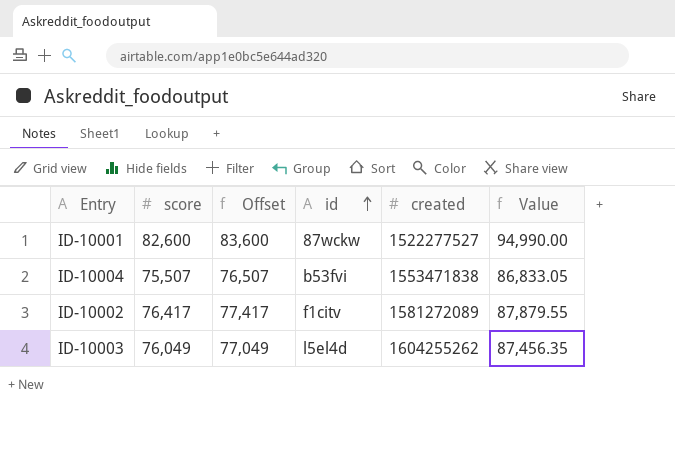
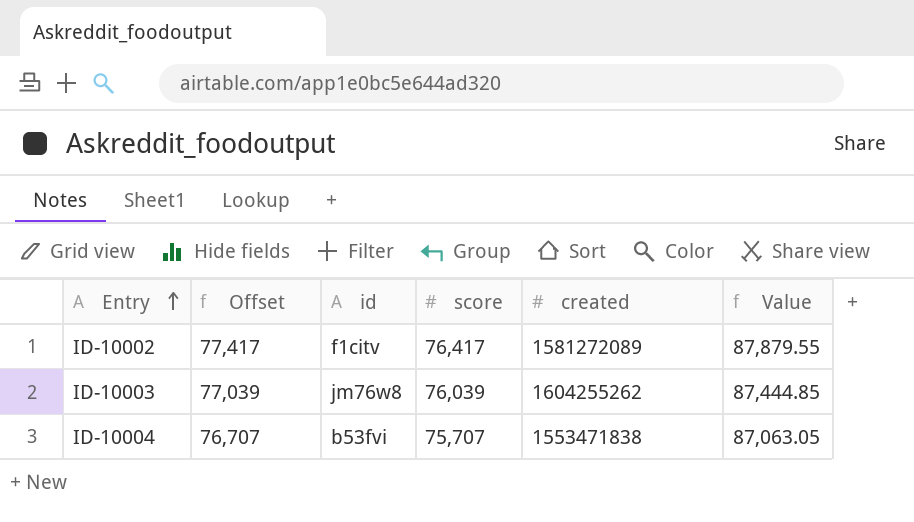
row order: id ascending -> Entry ascending
column score | position: 2 -> 4
row ID-10001: 82,600 | 83,600 | 87wckw | 1522277527 | 94,990.00 -> none
ID-10003 | Offset: 77,049 -> 77,039
ID-10003 | id: l5el4d -> jm76w8
ID-10003 | score: 76,049 -> 76,039
ID-10003 | Value: 87,456.35 -> 87,444.85
ID-10004 | Offset: 76,507 -> 76,707
ID-10004 | score: 75,507 -> 75,707
ID-10004 | Value: 86,833.05 -> 87,063.05

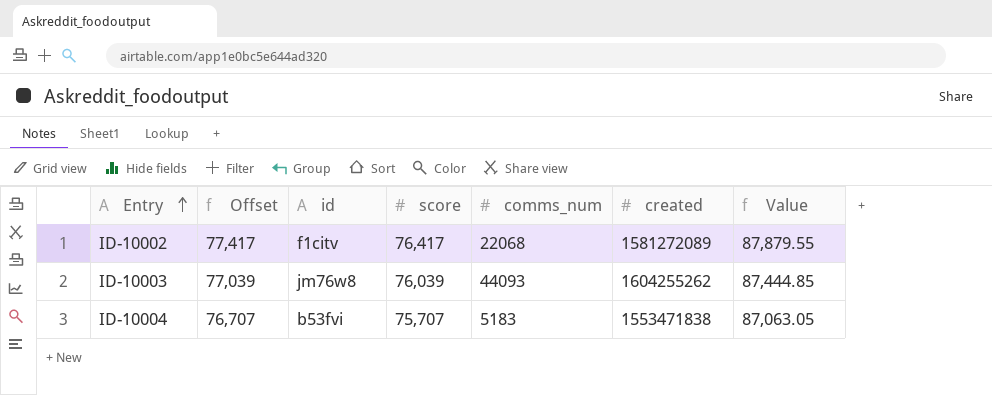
column comms_num | position: none -> 5

